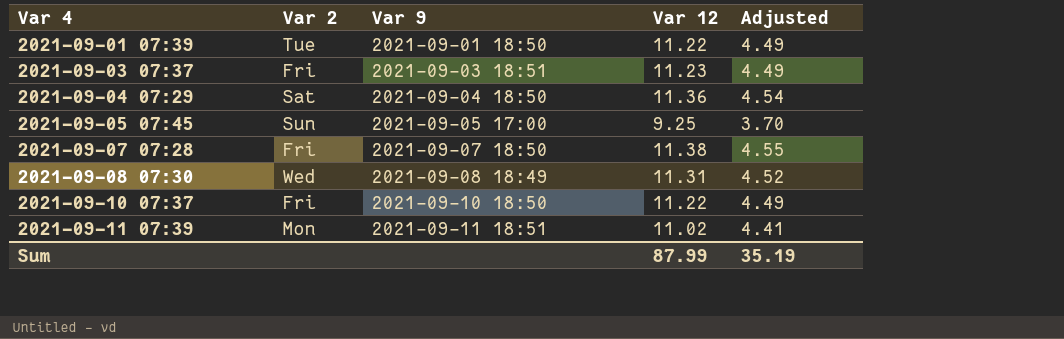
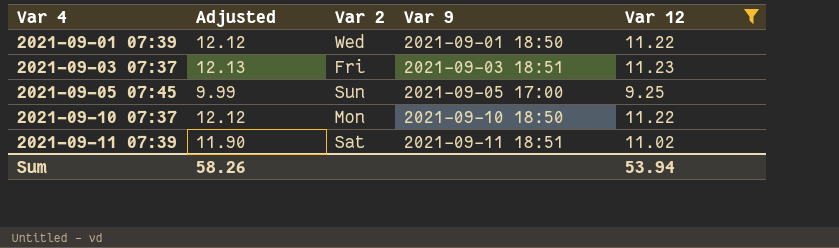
filter: none -> Var 12 <= 11.23
column Adjusted | formula: [Var 12] * 0.4 -> [Var 12] * 1.08
column Adjusted | position: 5 -> 2
2021-09-01 07:39 | Var 2: Tue -> Wed
2021-09-10 07:37 | Var 2: Fri -> Mon
2021-09-11 07:39 | Var 2: Mon -> Sat
Sum | Adjusted: 35.19 -> 58.26
Sum | Var 12: 87.99 -> 53.94

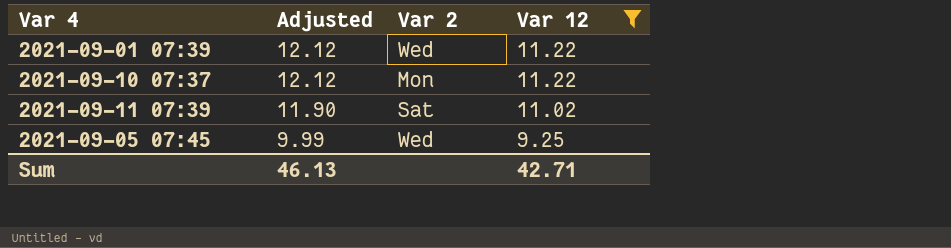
row order: Var 4 ascending -> Adjusted descending
column Var 9 | position: 4 -> none
row 2021-09-03 07:37: 12.13 | Fri | 2021-09-03 18:51 | 11.23 -> none
2021-09-05 07:45 | Var 2: Sun -> Wed
Sum | Adjusted: 58.26 -> 46.13
Sum | Var 12: 53.94 -> 42.71

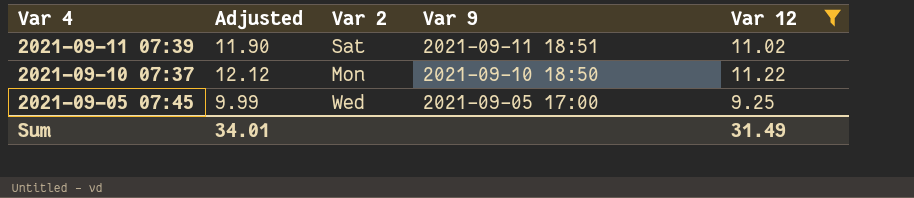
row order: Adjusted descending -> Var 4 descending
column Var 9 | position: none -> 4
row 2021-09-01 07:39: 12.12 | Wed | 11.22 -> none
Sum | Adjusted: 46.13 -> 34.01
Sum | Var 12: 42.71 -> 31.49

